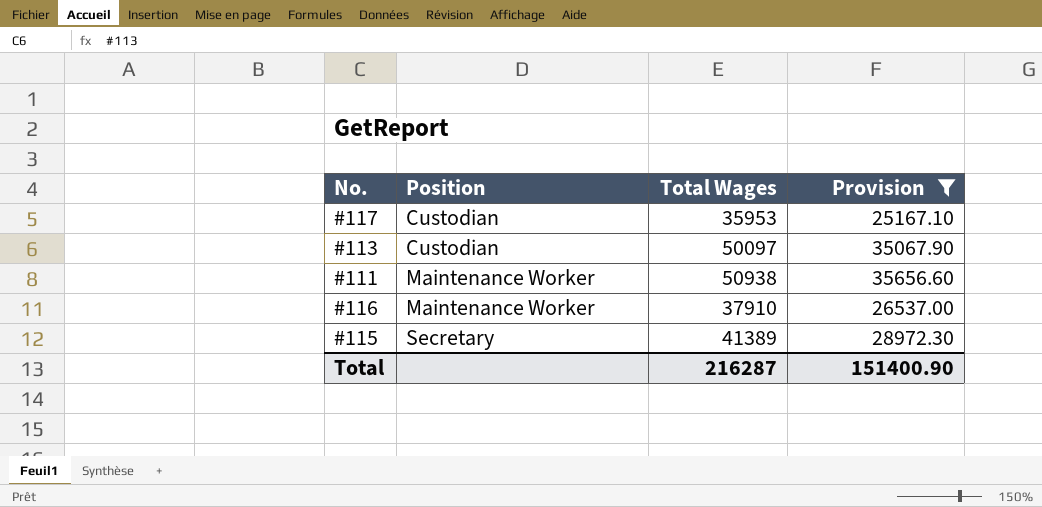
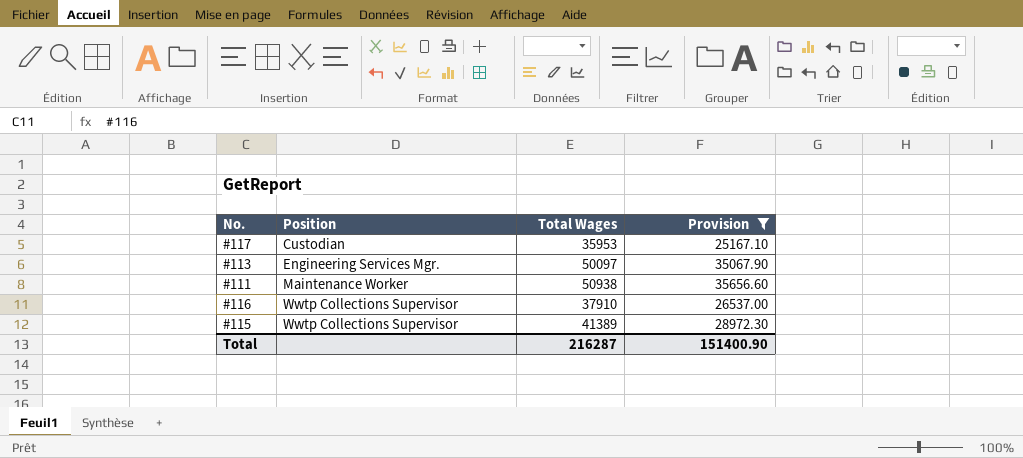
#113 | Position: Custodian -> Engineering Services Mgr.
#116 | Position: Maintenance Worker -> Wwtp Collections Supervisor
#115 | Position: Secretary -> Wwtp Collections Supervisor

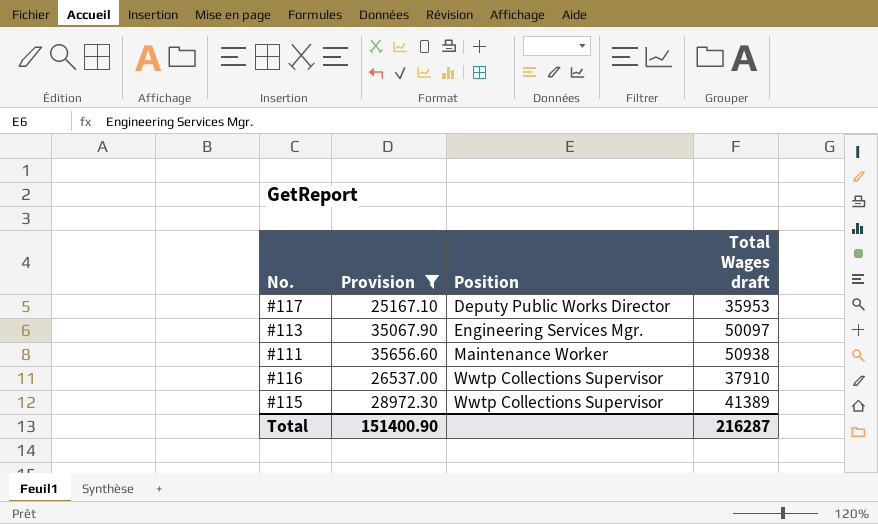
column Provision | position: 4 -> 2
column name: Total Wages -> Total Wages draft
#117 | Position: Custodian -> Deputy Public Works Director

